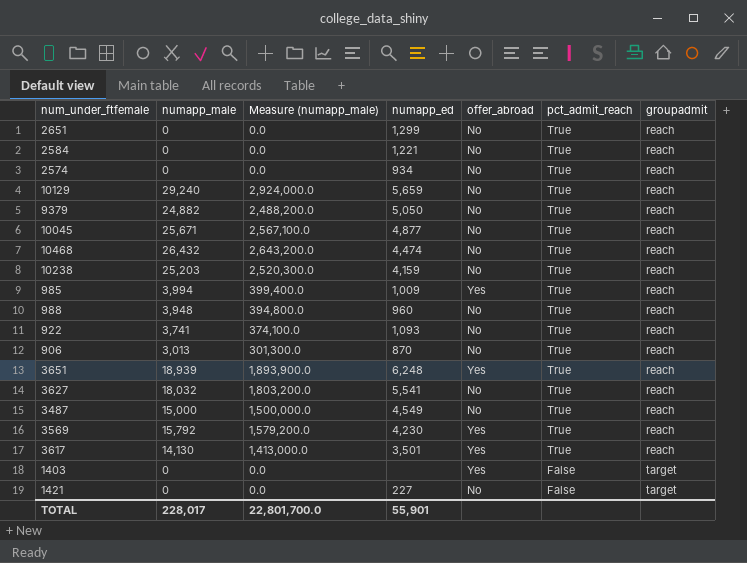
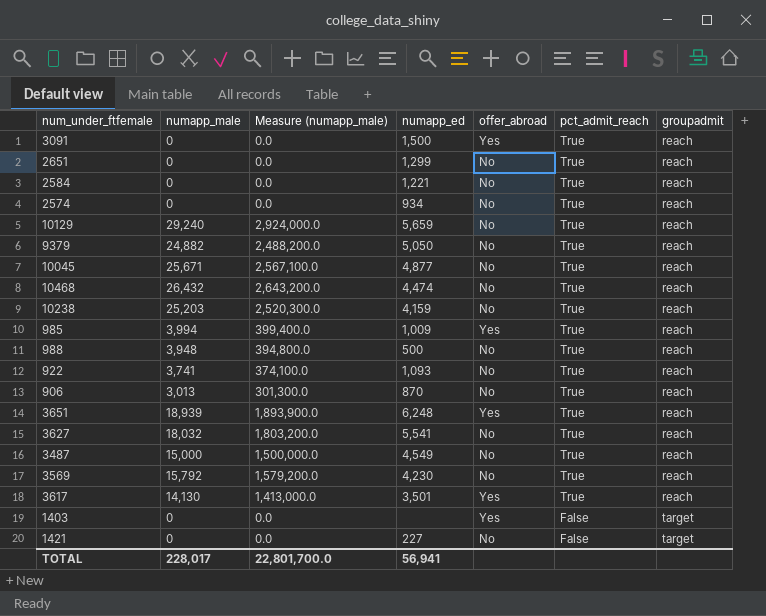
row 3091: none -> 0 | 0.0 | 1,500 | Yes | True | reach
988 | numapp_ed: 960 -> 500
3569 | offer_abroad: Yes -> No
TOTAL | numapp_ed: 55,901 -> 56,941

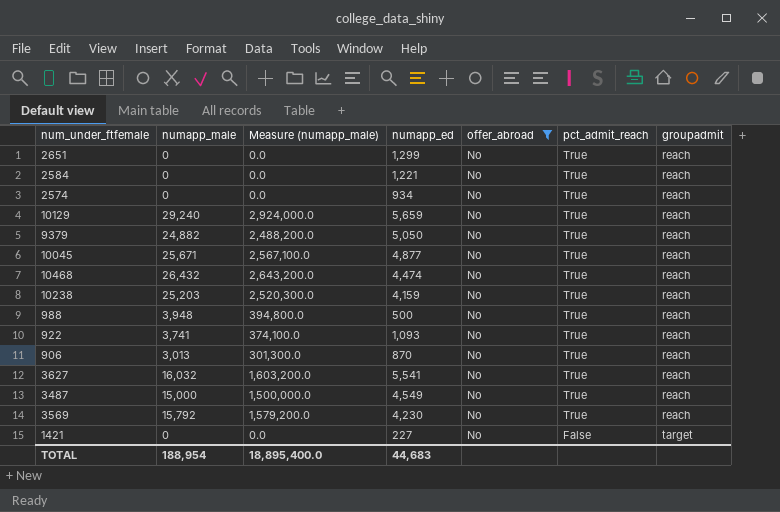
filter: none -> offer_abroad = No
3627 | numapp_male: 18,032 -> 16,032
3627 | Measure (numapp_male): 1,803,200.0 -> 1,603,200.0
TOTAL | numapp_male: 228,017 -> 188,954
TOTAL | Measure (numapp_male): 22,801,700.0 -> 18,895,400.0
TOTAL | numapp_ed: 56,941 -> 44,683

